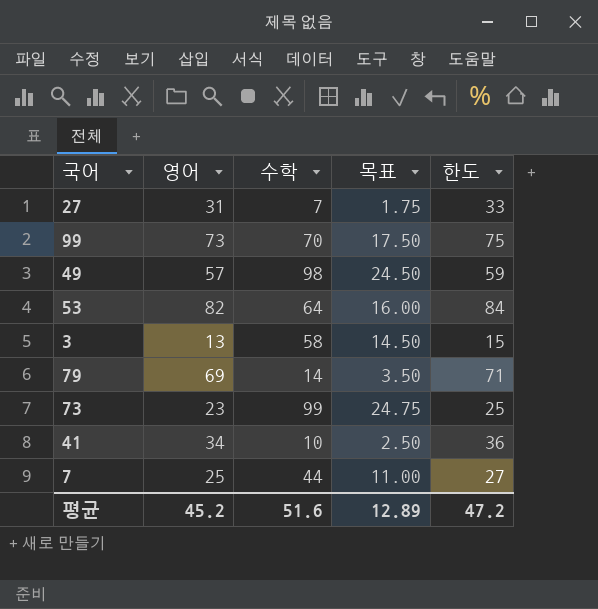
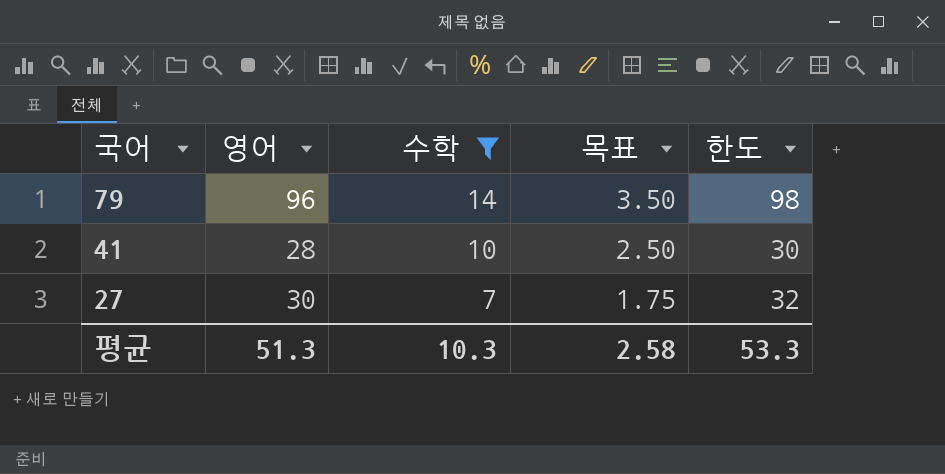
filter: none -> 수학 <= 14
row order: none -> 국어 descending
79 | 영어: 69 -> 96
79 | 한도: 71 -> 98
41 | 영어: 34 -> 28
41 | 한도: 36 -> 30
27 | 영어: 31 -> 30
27 | 한도: 33 -> 32
평균 | 영어: 45.2 -> 51.3
평균 | 수학: 51.6 -> 10.3
평균 | 목표: 12.89 -> 2.58
평균 | 한도: 47.2 -> 53.3

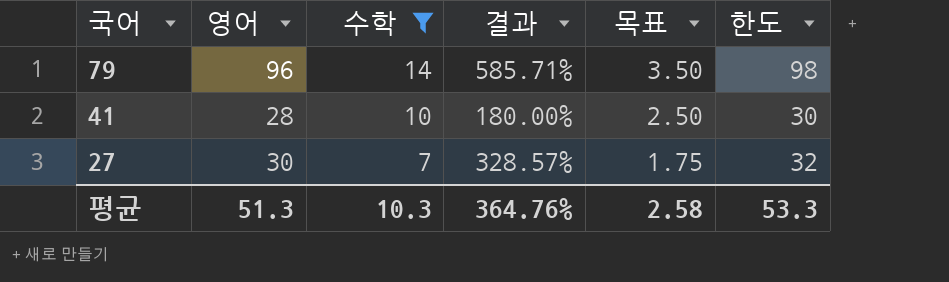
column 결과 | formula: none -> ([영어] - [수학]) / [수학]

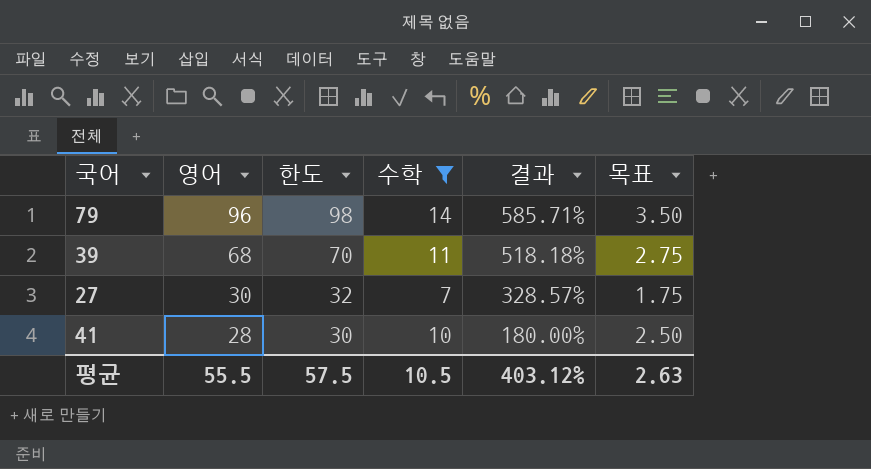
row order: 국어 descending -> 영어 descending
column 한도 | position: 6 -> 3
row 39: none -> 68 | 70 | 11 | 518.18% | 2.75
평균 | 영어: 51.3 -> 55.5
평균 | 한도: 53.3 -> 57.5
평균 | 수학: 10.3 -> 10.5
평균 | 결과: 364.76% -> 403.12%
평균 | 목표: 2.58 -> 2.63

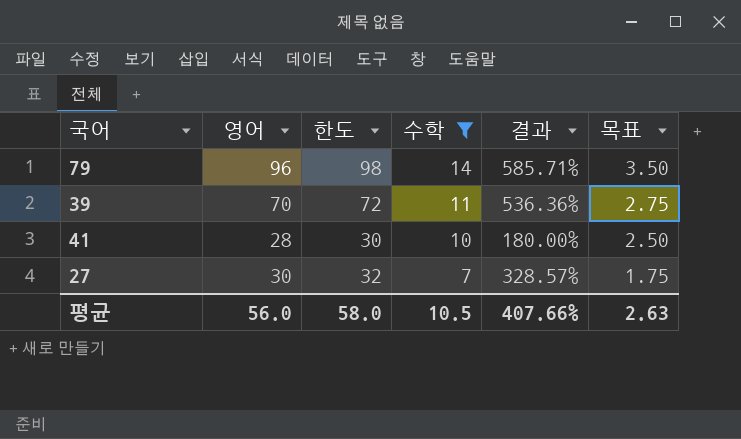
row order: 영어 descending -> 수학 descending
39 | 영어: 68 -> 70
39 | 한도: 70 -> 72
39 | 결과: 518.18% -> 536.36%
평균 | 영어: 55.5 -> 56.0
평균 | 한도: 57.5 -> 58.0
평균 | 결과: 403.12% -> 407.66%

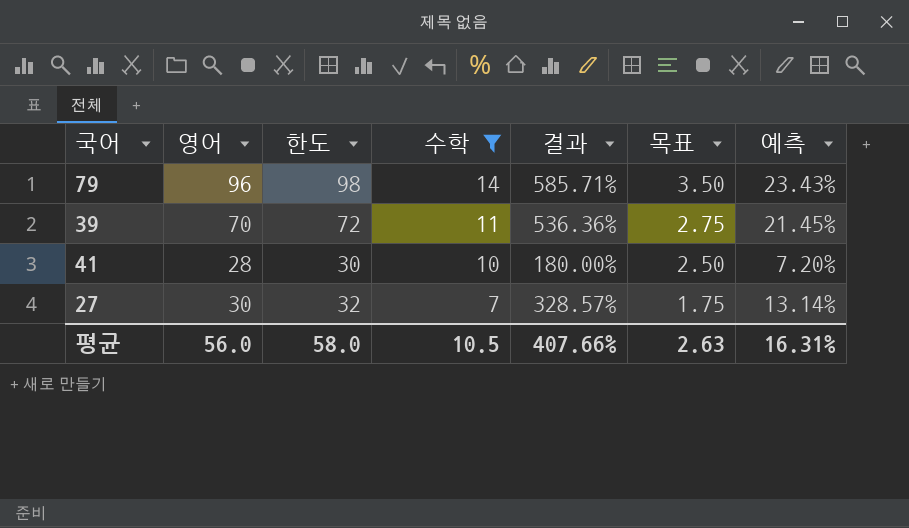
column 예측 | formula: none -> [결과] * 0.04

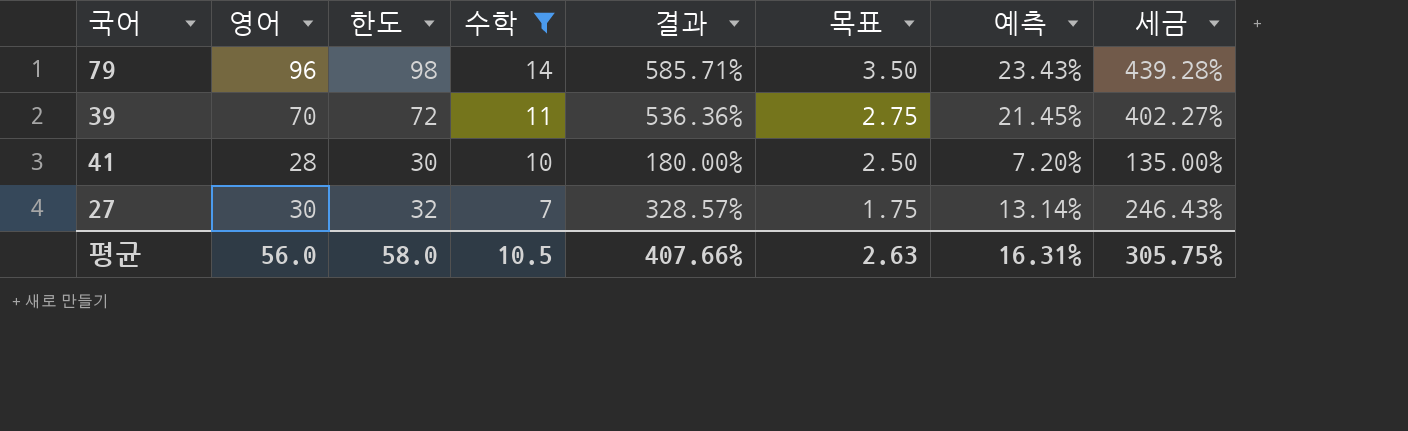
column 세금 | formula: none -> [결과] * 0.75

